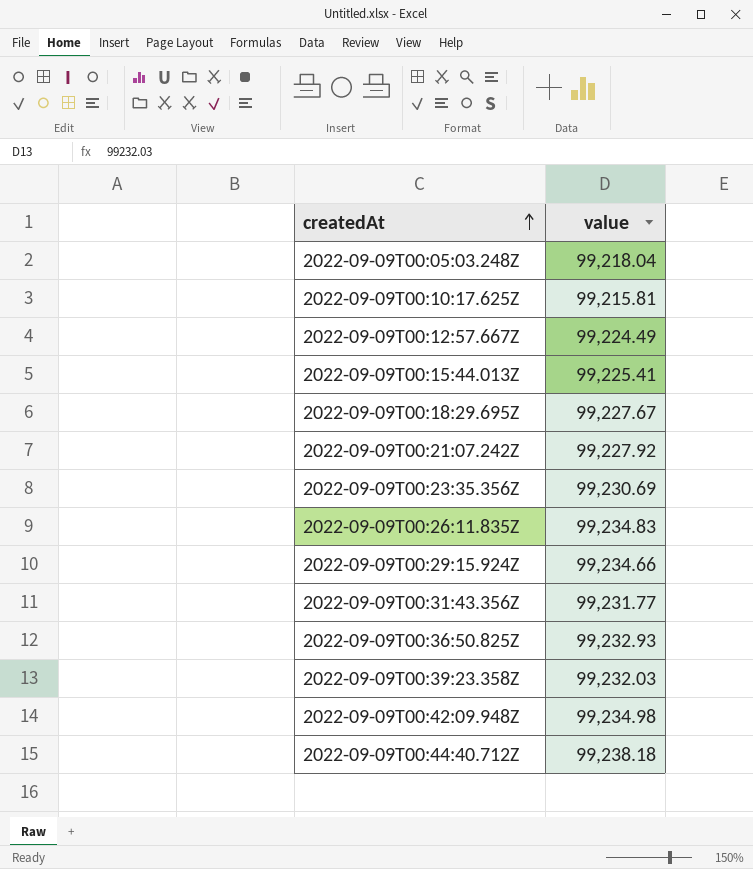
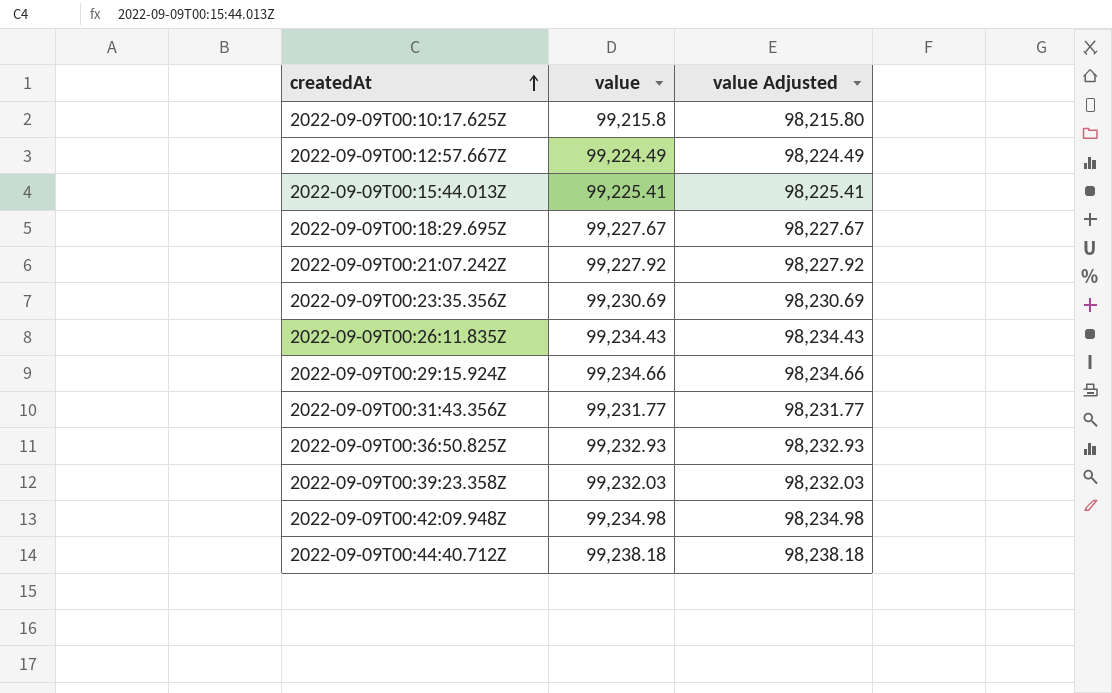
column value Adjusted | formula: none -> [value] - 1000
row 2022-09-09T00:05:03.248Z: 99,218.04 -> none
2022-09-09T00:10:17.625Z | value: 99,215.81 -> 99,215.8
2022-09-09T00:26:11.835Z | value: 99,234.83 -> 99,234.43

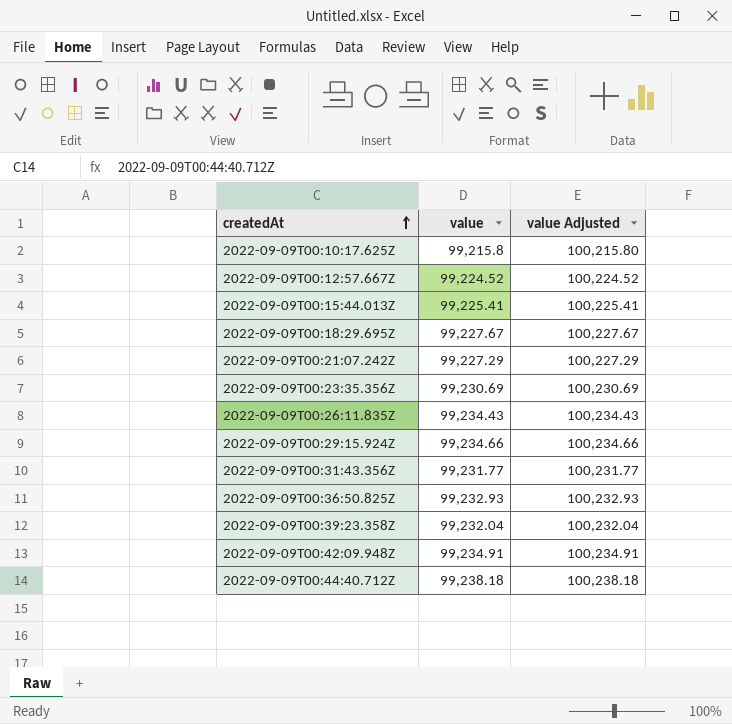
column value Adjusted | formula: [value] - 1000 -> [value] + 1000
2022-09-09T00:12:57.667Z | value: 99,224.49 -> 99,224.52
2022-09-09T00:21:07.242Z | value: 99,227.92 -> 99,227.29
2022-09-09T00:39:23.358Z | value: 99,232.03 -> 99,232.04
2022-09-09T00:42:09.948Z | value: 99,234.98 -> 99,234.91

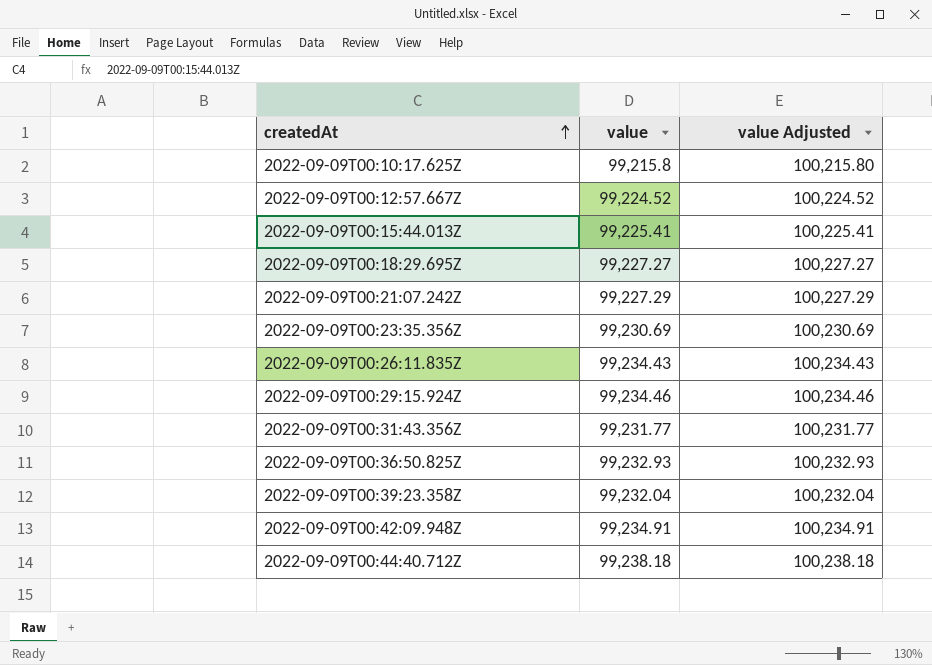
2022-09-09T00:18:29.695Z | value: 99,227.67 -> 99,227.27
2022-09-09T00:18:29.695Z | value Adjusted: 100,227.67 -> 100,227.27
2022-09-09T00:29:15.924Z | value: 99,234.66 -> 99,234.46
2022-09-09T00:29:15.924Z | value Adjusted: 100,234.66 -> 100,234.46

